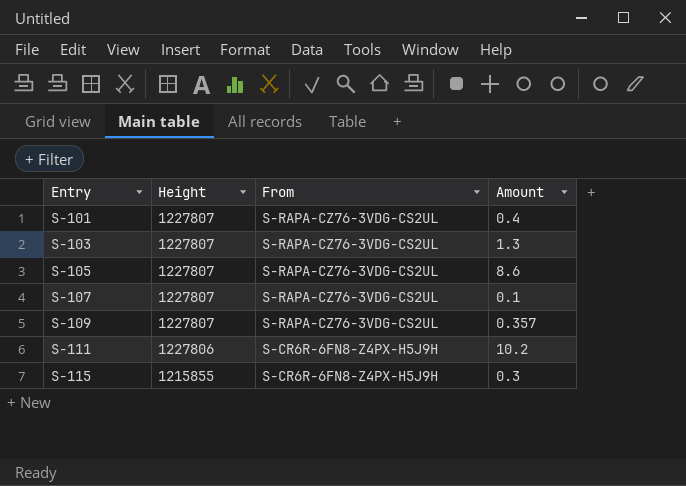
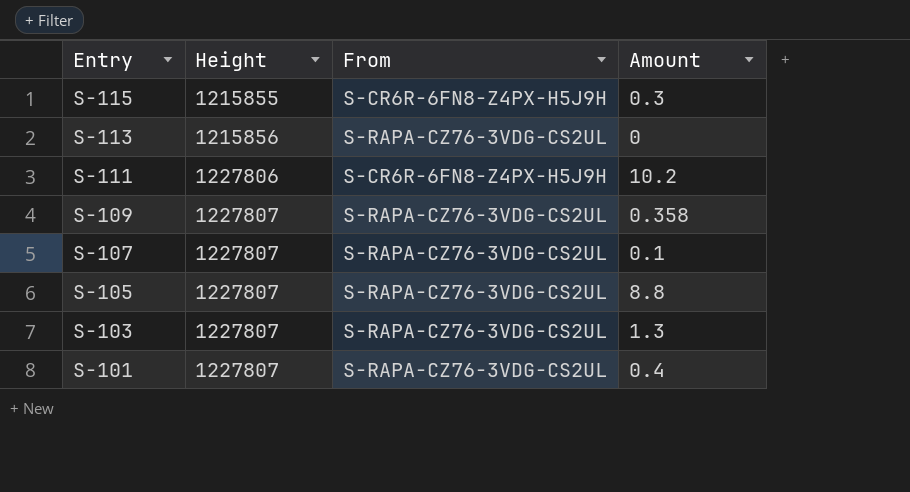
row order: Entry ascending -> Entry descending
row S-113: none -> 1215856 | S-RAPA-CZ76-3VDG-CS2UL | 0
S-109 | Amount: 0.357 -> 0.358
S-105 | Amount: 8.6 -> 8.8

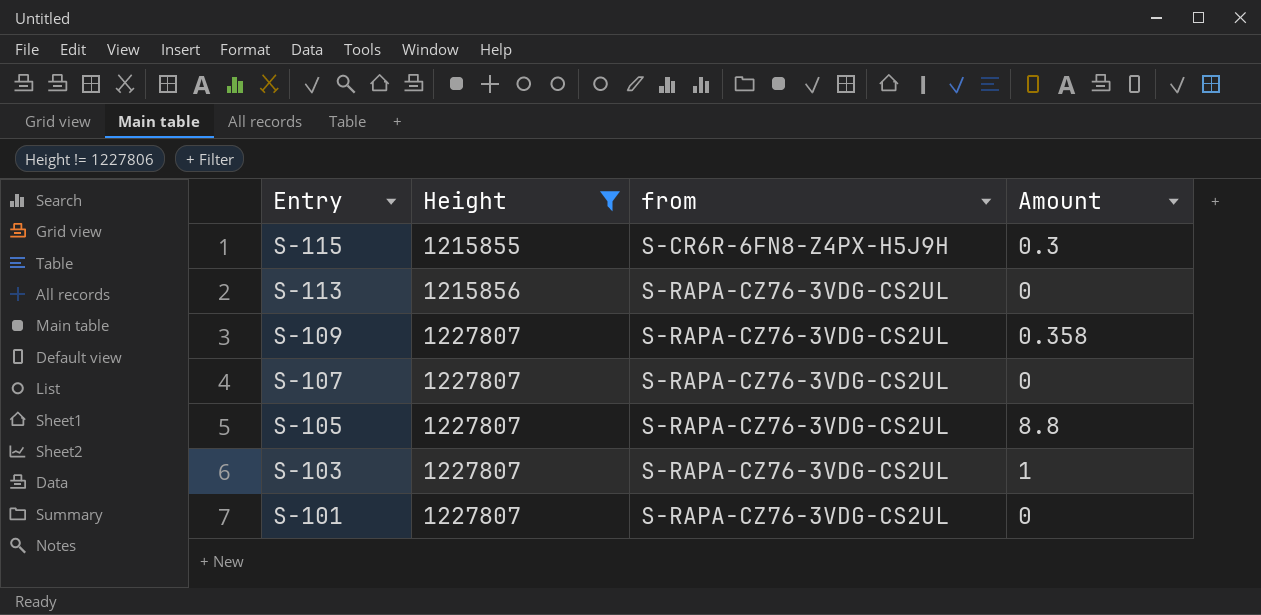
filter: none -> Height != 1227806
column name: From -> from
S-107 | Amount: 0.1 -> 0
S-103 | Amount: 1.3 -> 1
S-101 | Amount: 0.4 -> 0

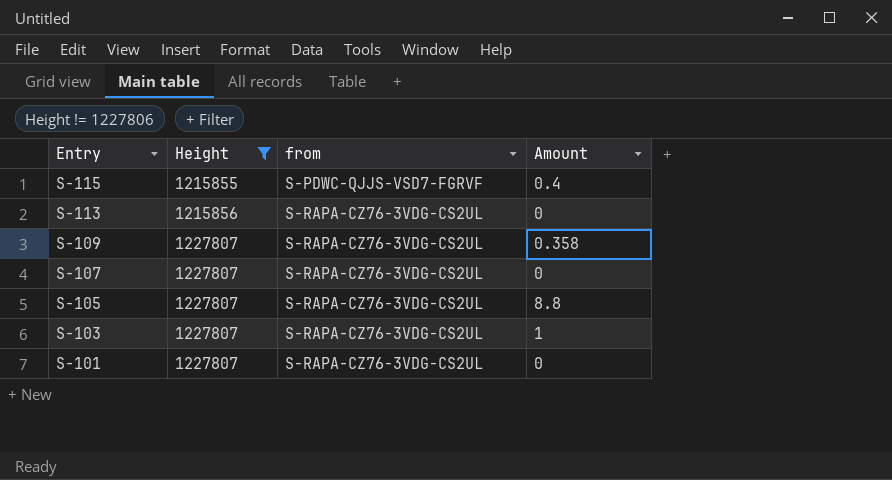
S-115 | from: S-CR6R-6FN8-Z4PX-H5J9H -> S-PDWC-QJJS-VSD7-FGRVF
S-115 | Amount: 0.3 -> 0.4

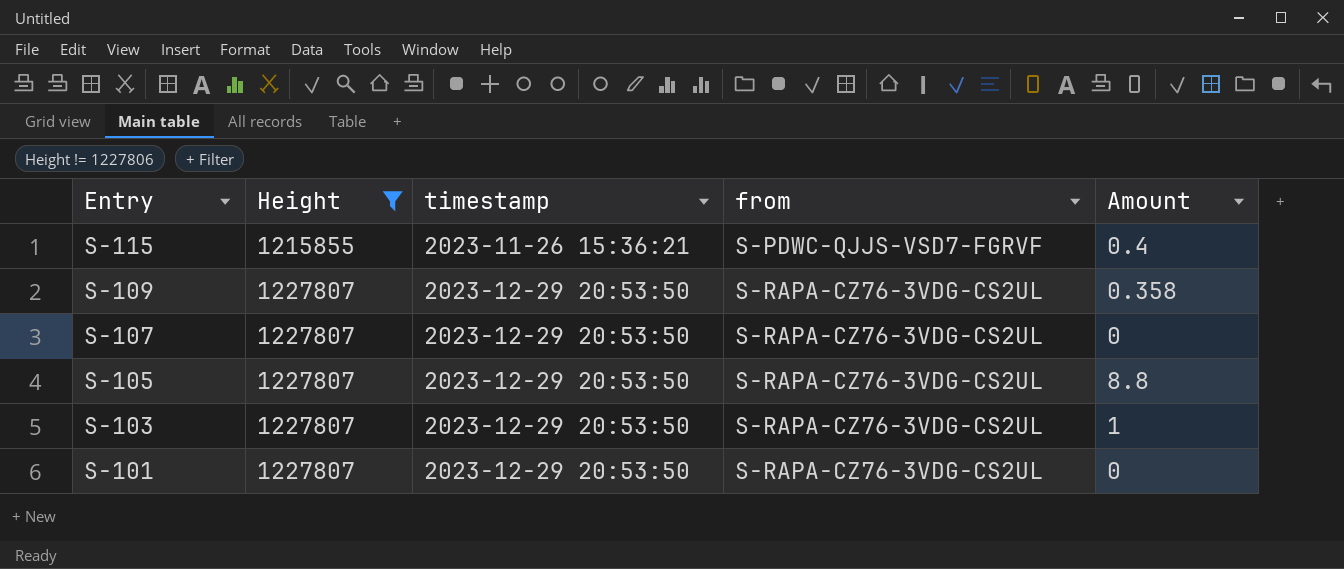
column timestamp | position: none -> 3
row S-113: 1215856 | S-RAPA-CZ76-3VDG-CS2UL | 0 -> none

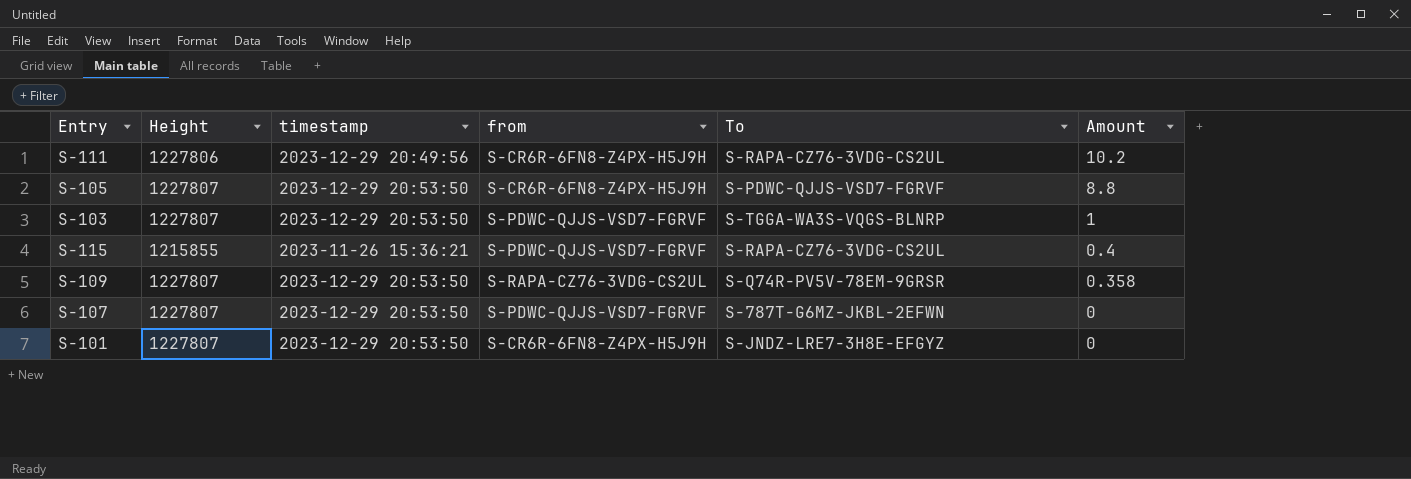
filter: Height != 1227806 -> none
row order: Entry descending -> Amount descending
column To | position: none -> 5
S-105 | from: S-RAPA-CZ76-3VDG-CS2UL -> S-CR6R-6FN8-Z4PX-H5J9H
S-103 | from: S-RAPA-CZ76-3VDG-CS2UL -> S-PDWC-QJJS-VSD7-FGRVF
S-107 | from: S-RAPA-CZ76-3VDG-CS2UL -> S-PDWC-QJJS-VSD7-FGRVF
S-101 | from: S-RAPA-CZ76-3VDG-CS2UL -> S-CR6R-6FN8-Z4PX-H5J9H

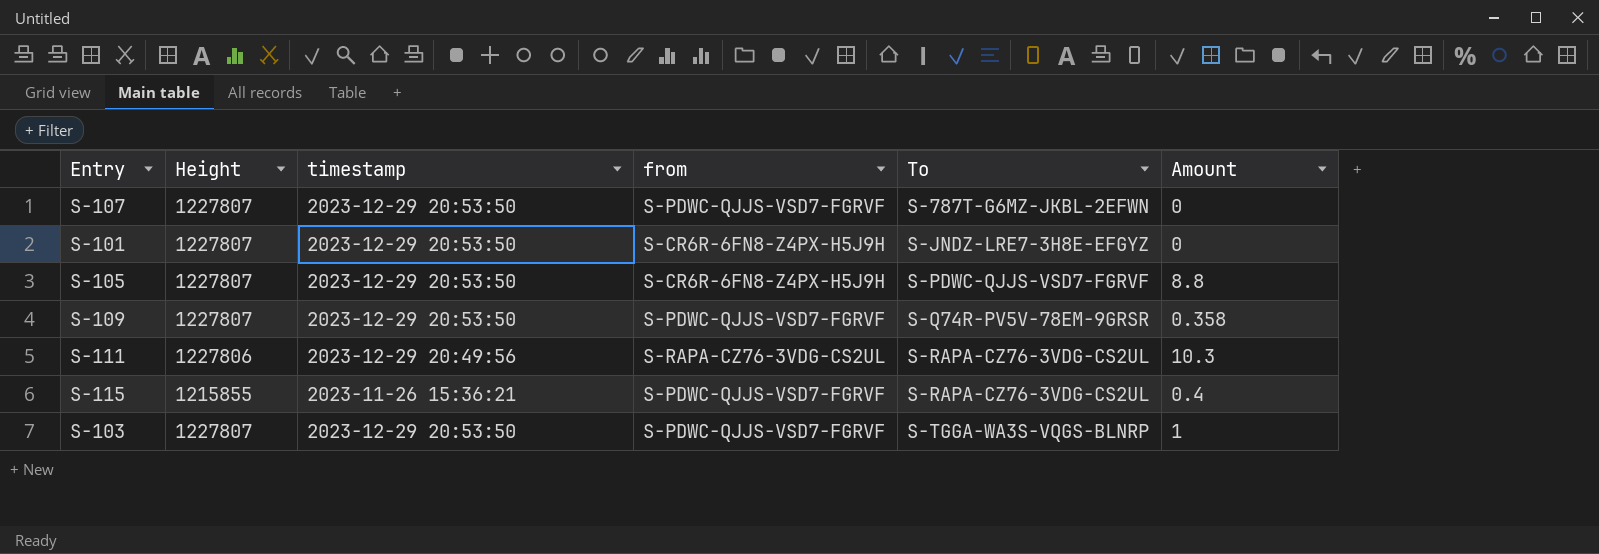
row order: Amount descending -> To ascending
S-109 | from: S-RAPA-CZ76-3VDG-CS2UL -> S-PDWC-QJJS-VSD7-FGRVF
S-111 | from: S-CR6R-6FN8-Z4PX-H5J9H -> S-RAPA-CZ76-3VDG-CS2UL
S-111 | Amount: 10.2 -> 10.3

